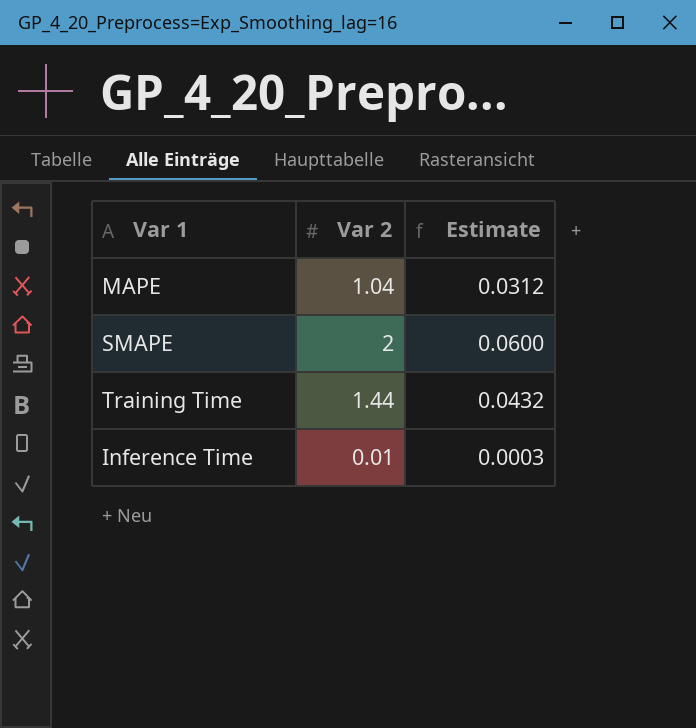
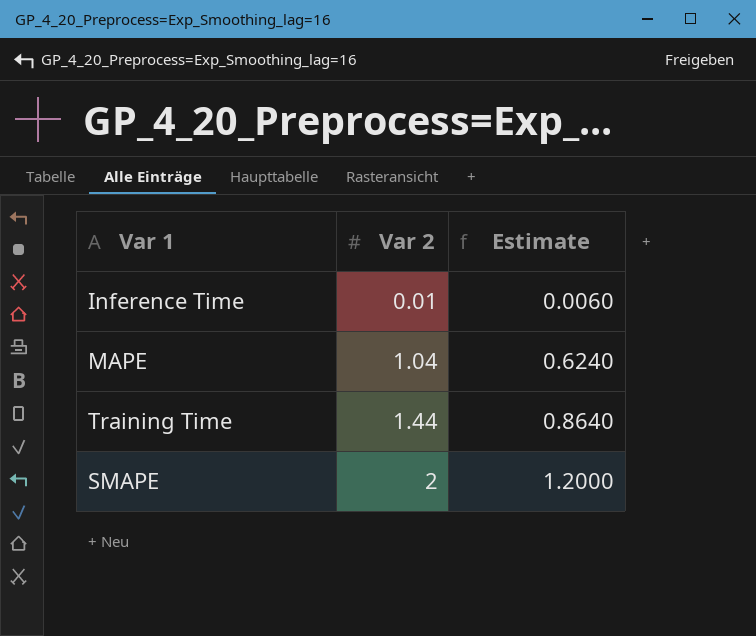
row order: none -> Var 2 ascending
column Estimate | formula: [Var 2] * 0.03 -> [Var 2] * 0.6

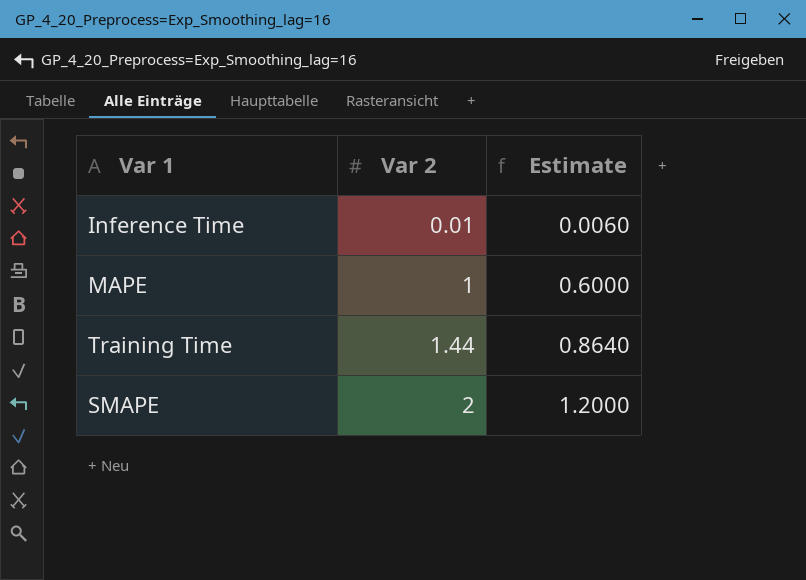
MAPE | Var 2: 1.04 -> 1
MAPE | Estimate: 0.6240 -> 0.6000

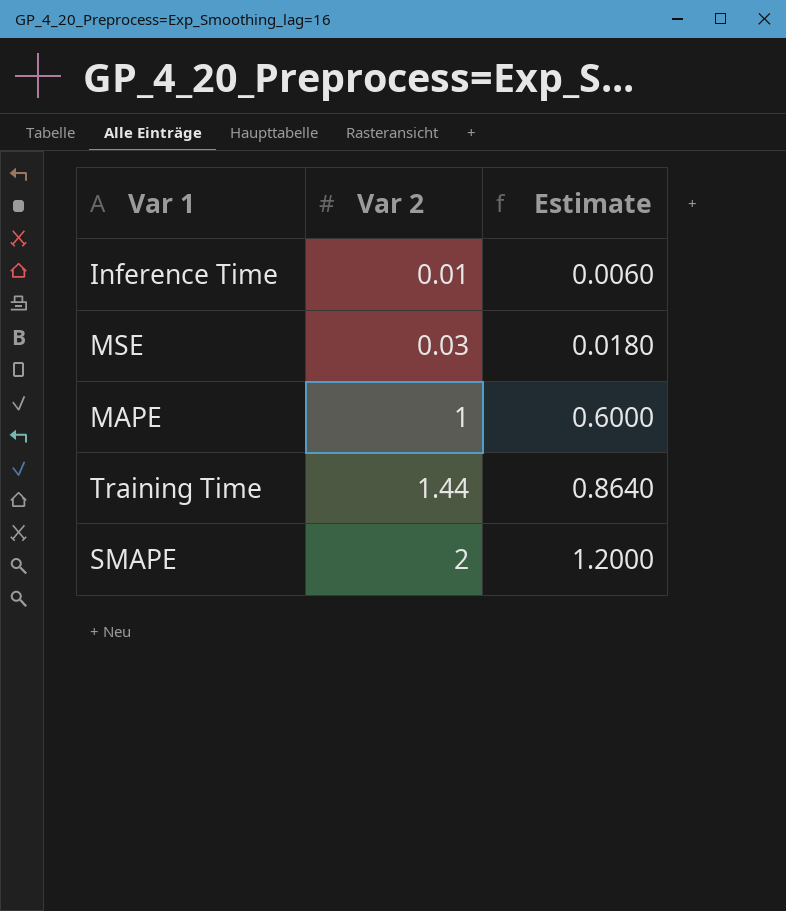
row MSE: none -> 0.03 | 0.0180

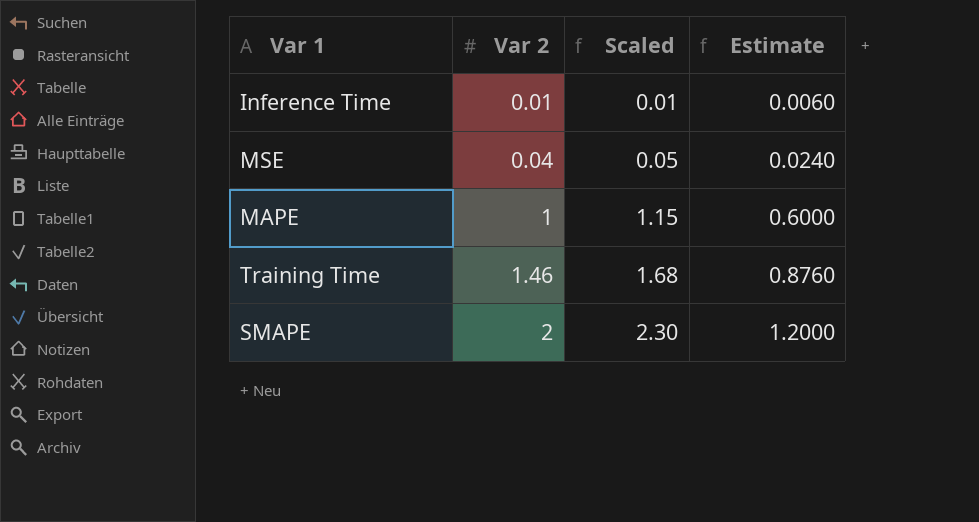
column Scaled | formula: none -> [Var 2] * 1.15
MSE | Var 2: 0.03 -> 0.04
MSE | Estimate: 0.0180 -> 0.0240
Training Time | Var 2: 1.44 -> 1.46
Training Time | Estimate: 0.8640 -> 0.8760

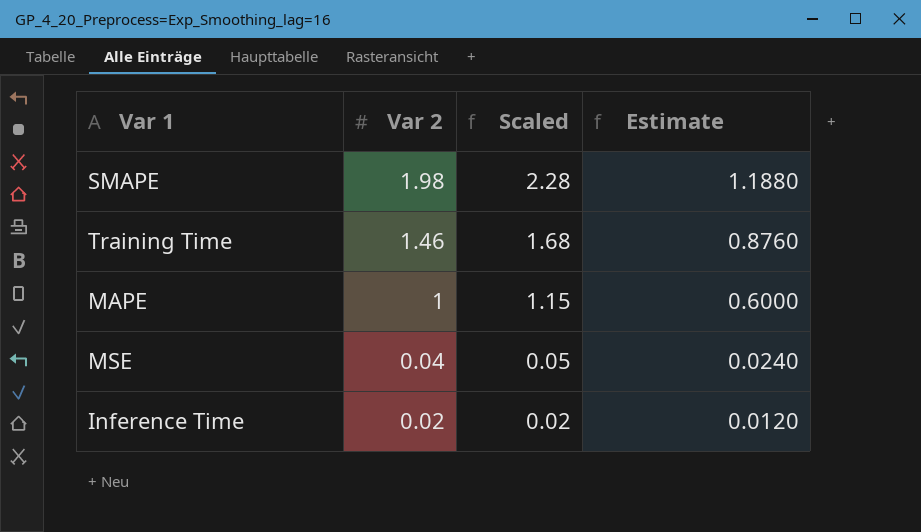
row order: Var 2 ascending -> Var 2 descending
SMAPE | Var 2: 2 -> 1.98
SMAPE | Scaled: 2.30 -> 2.28
SMAPE | Estimate: 1.2000 -> 1.1880
Inference Time | Var 2: 0.01 -> 0.02
Inference Time | Scaled: 0.01 -> 0.02
Inference Time | Estimate: 0.0060 -> 0.0120

